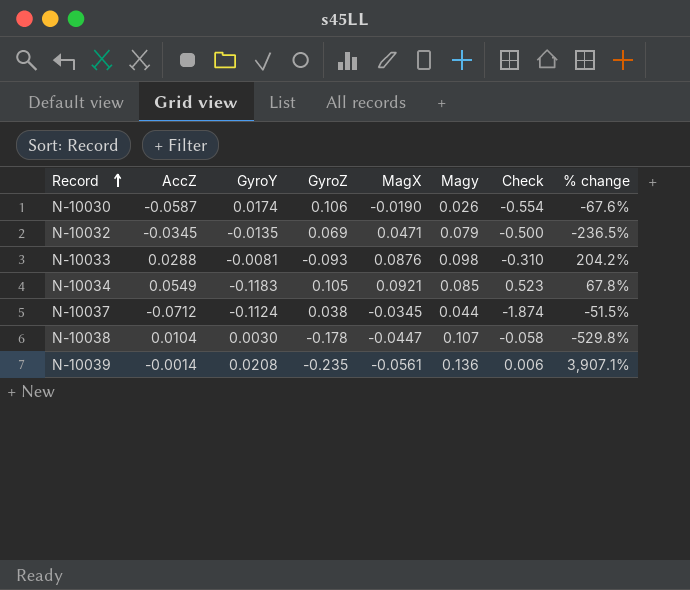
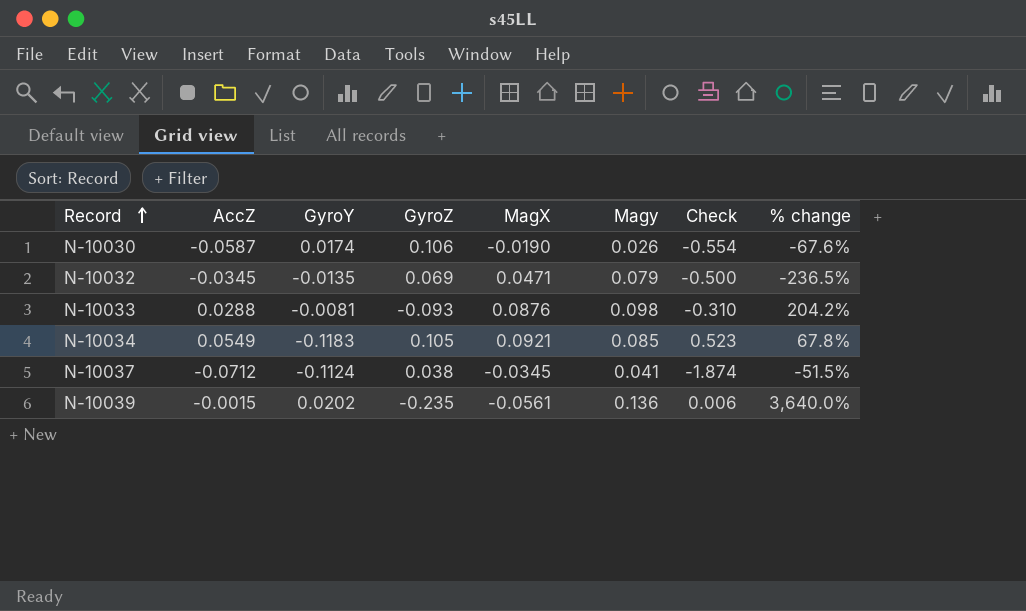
row N-10038: 0.0104 | 0.0030 | -0.178 | -0.0447 | 0.107 | -0.058 | -529.8% -> none
N-10037 | Magy: 0.044 -> 0.041
N-10039 | AccZ: -0.0014 -> -0.0015
N-10039 | GyroY: 0.0208 -> 0.0202
N-10039 | % change: 3,907.1% -> 3,640.0%

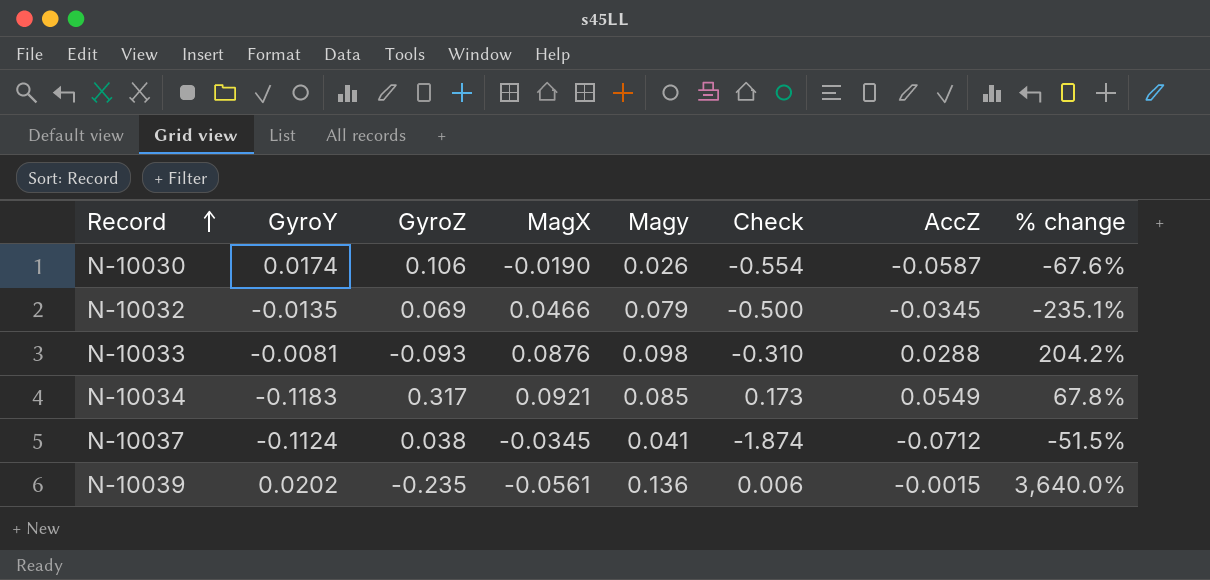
column AccZ | position: 2 -> 7
N-10032 | MagX: 0.0471 -> 0.0466
N-10032 | % change: -236.5% -> -235.1%
N-10034 | GyroZ: 0.105 -> 0.317
N-10034 | Check: 0.523 -> 0.173

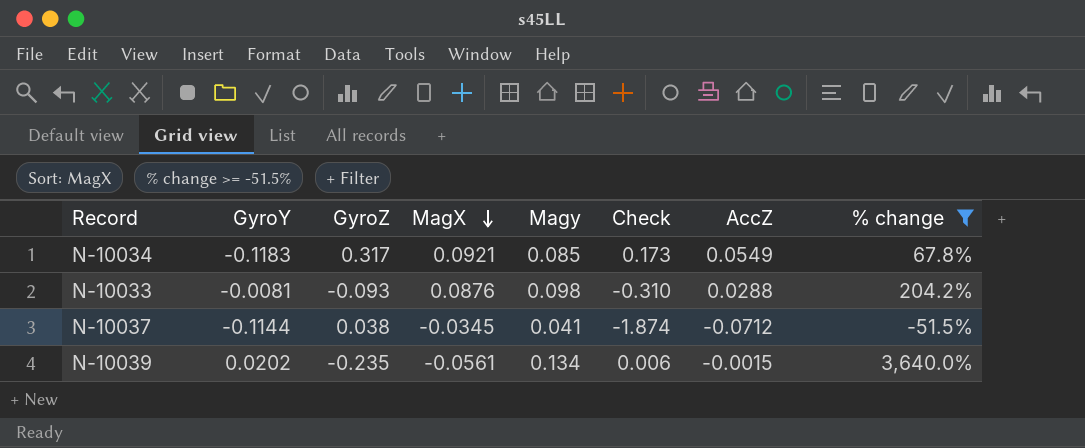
filter: none -> % change >= -51.5%
row order: Record ascending -> MagX descending
N-10037 | GyroY: -0.1124 -> -0.1144
N-10039 | Magy: 0.136 -> 0.134

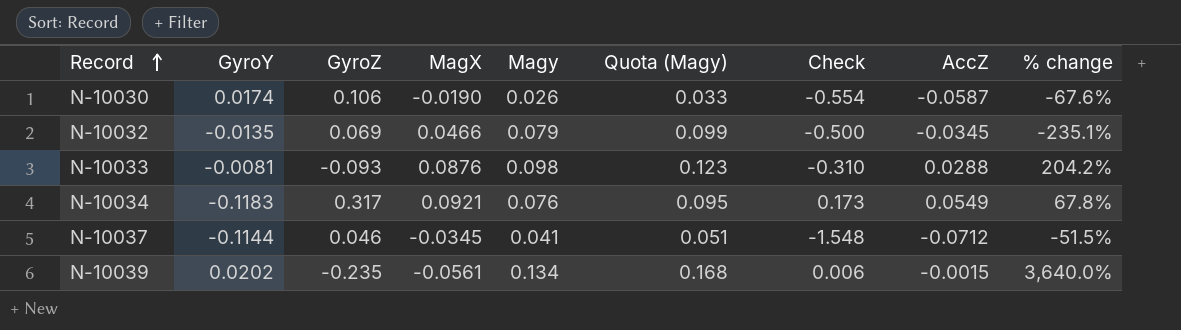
filter: % change >= -51.5% -> none
row order: MagX descending -> Record ascending
column Quota (Magy) | formula: none -> [Magy] * 1.25
N-10034 | Magy: 0.085 -> 0.076
N-10037 | GyroZ: 0.038 -> 0.046
N-10037 | Check: -1.874 -> -1.548

